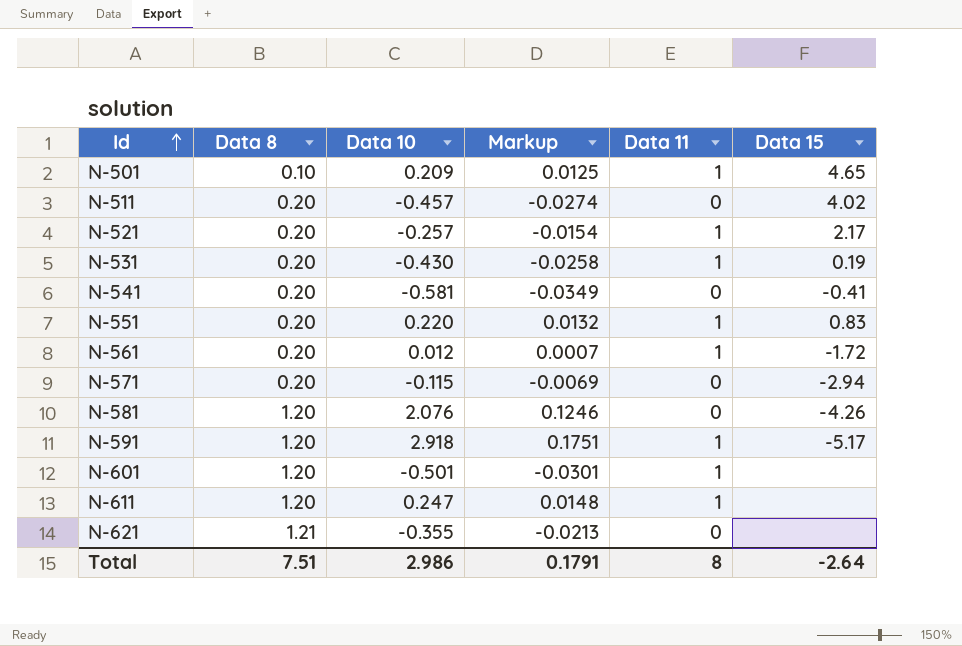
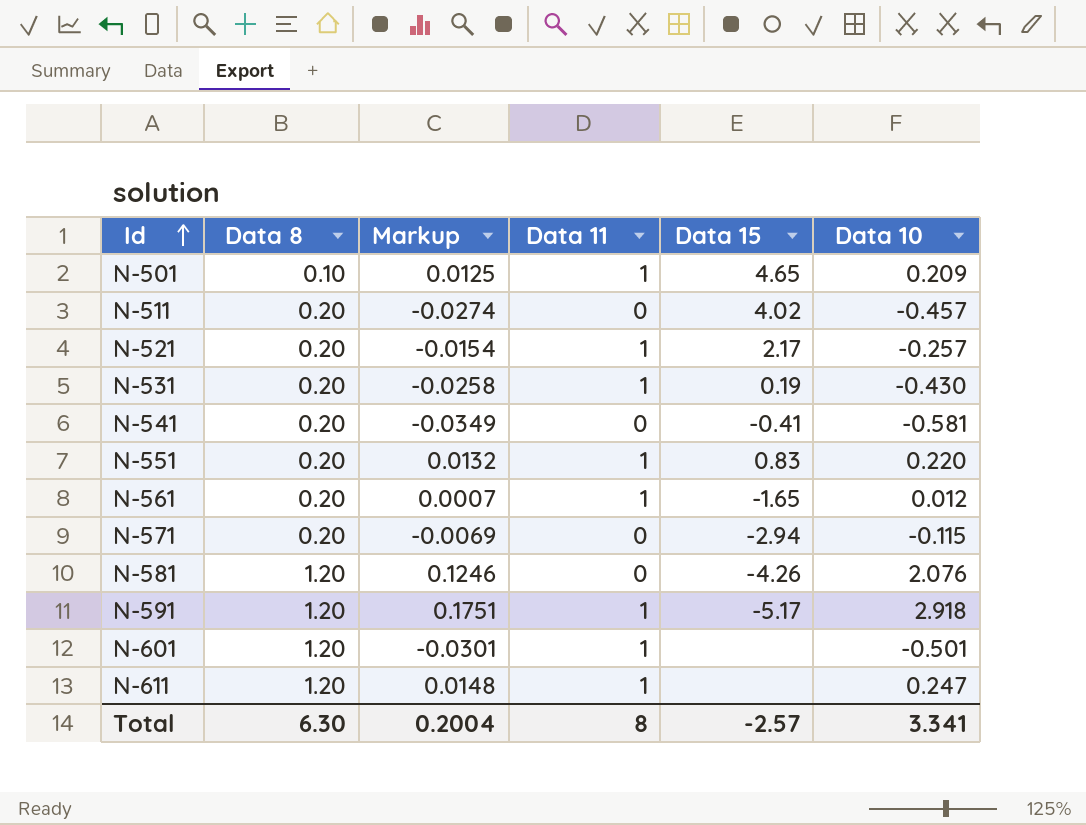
column Data 10 | position: 3 -> 6
row N-621: 1.21 | -0.355 | -0.0213 | 0 | none -> none
N-561 | Data 15: -1.72 -> -1.65
Total | Data 8: 7.51 -> 6.30
Total | Markup: 0.1791 -> 0.2004
Total | Data 15: -2.64 -> -2.57
Total | Data 10: 2.986 -> 3.341

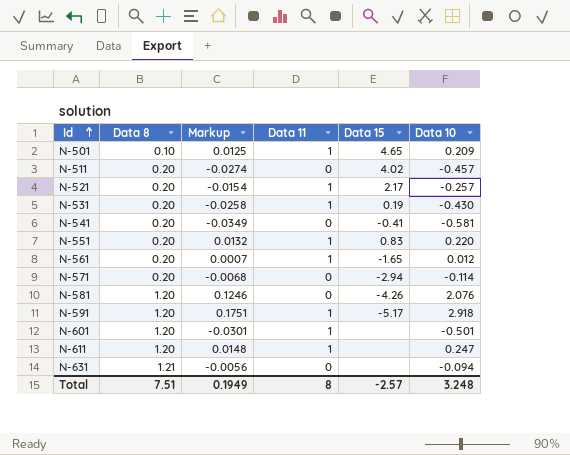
N-571 | Markup: -0.0069 -> -0.0068
N-571 | Data 10: -0.115 -> -0.114
row N-631: none -> 1.21 | -0.0056 | 0 | none | -0.094
Total | Data 8: 6.30 -> 7.51
Total | Markup: 0.2004 -> 0.1949
Total | Data 10: 3.341 -> 3.248

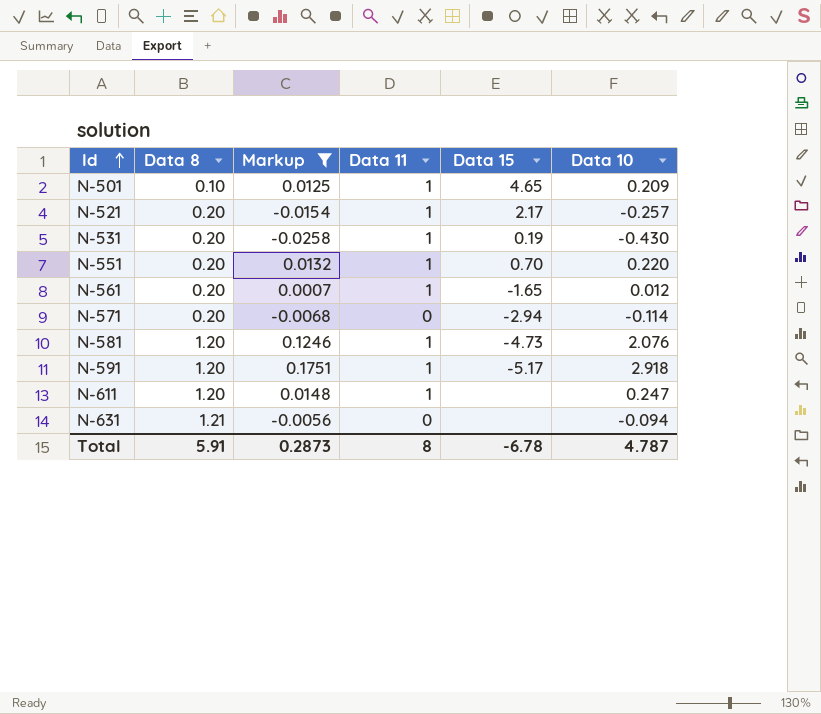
filter: none -> Markup >= -0.0258
N-551 | Data 15: 0.83 -> 0.70
N-581 | Data 11: 0 -> 1
N-581 | Data 15: -4.26 -> -4.73
Total | Data 8: 7.51 -> 5.91
Total | Markup: 0.1949 -> 0.2873
Total | Data 15: -2.57 -> -6.78
Total | Data 10: 3.248 -> 4.787

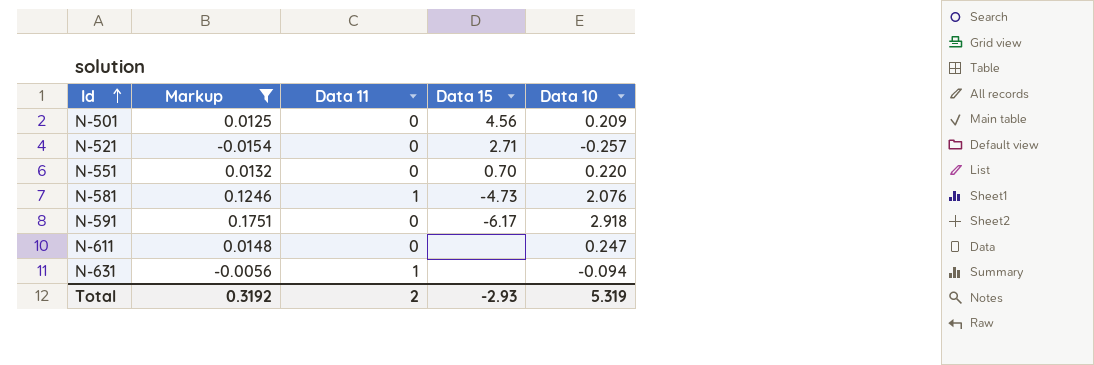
column Data 8 | position: 2 -> none
row N-531: 0.20 | -0.0258 | 1 | 0.19 | -0.430 -> none
row N-561: 0.20 | 0.0007 | 1 | -1.65 | 0.012 -> none
row N-571: 0.20 | -0.0068 | 0 | -2.94 | -0.114 -> none
N-501 | Data 11: 1 -> 0
N-501 | Data 15: 4.65 -> 4.56
N-521 | Data 11: 1 -> 0
N-521 | Data 15: 2.17 -> 2.71
N-551 | Data 11: 1 -> 0
N-591 | Data 11: 1 -> 0
N-591 | Data 15: -5.17 -> -6.17
N-611 | Data 11: 1 -> 0
N-631 | Data 11: 0 -> 1
Total | Markup: 0.2873 -> 0.3192
Total | Data 11: 8 -> 2
Total | Data 15: -6.78 -> -2.93
Total | Data 10: 4.787 -> 5.319

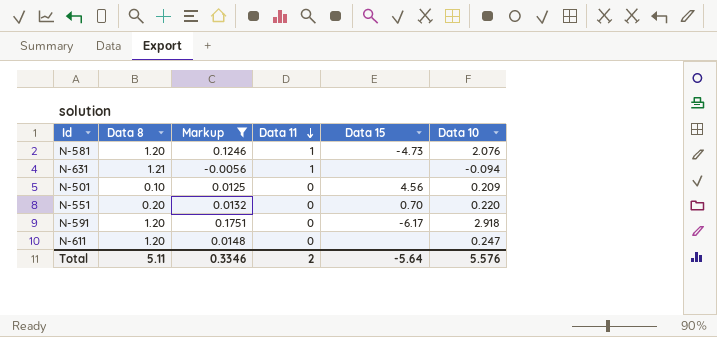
row order: Id ascending -> Data 11 descending
column Data 8 | position: none -> 2
row N-521: -0.0154 | 0 | 2.71 | -0.257 -> none
Total | Markup: 0.3192 -> 0.3346
Total | Data 15: -2.93 -> -5.64
Total | Data 10: 5.319 -> 5.576

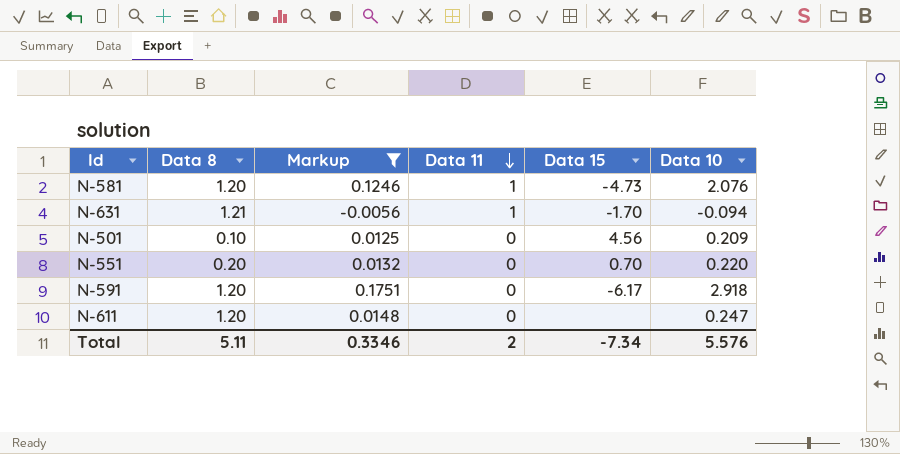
N-631 | Data 15: none -> -1.70
Total | Data 15: -5.64 -> -7.34

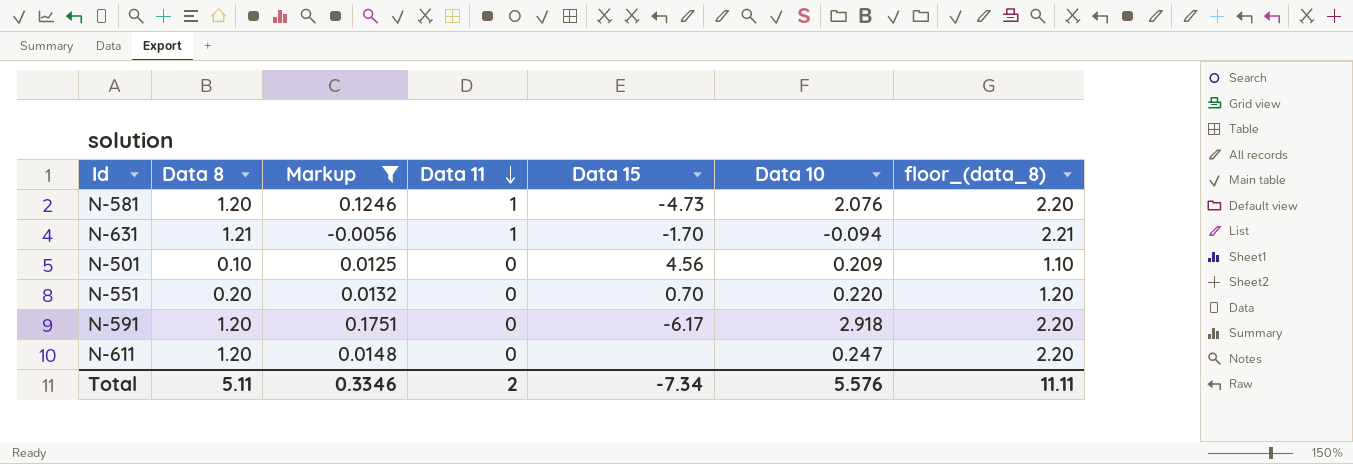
column floor_(data_8) | formula: none -> [Data 8] + 1

